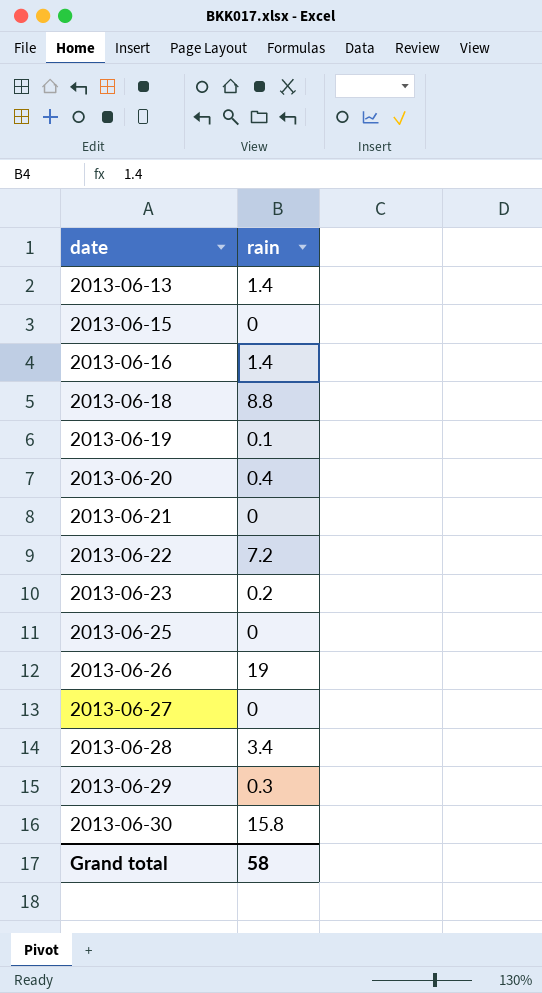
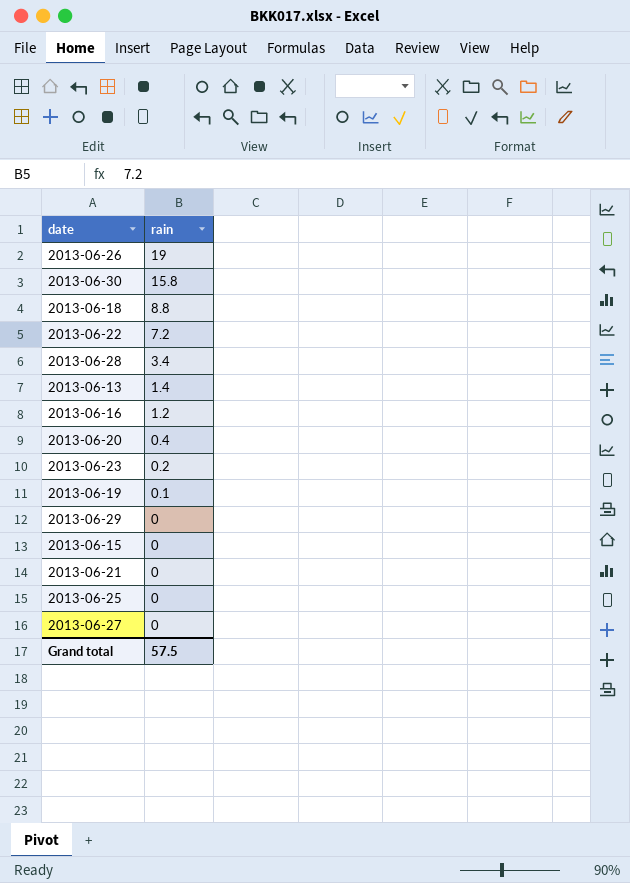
row order: date ascending -> rain descending
2013-06-16 | rain: 1.4 -> 1.2
2013-06-29 | rain: 0.3 -> 0
Grand total | rain: 58 -> 57.5

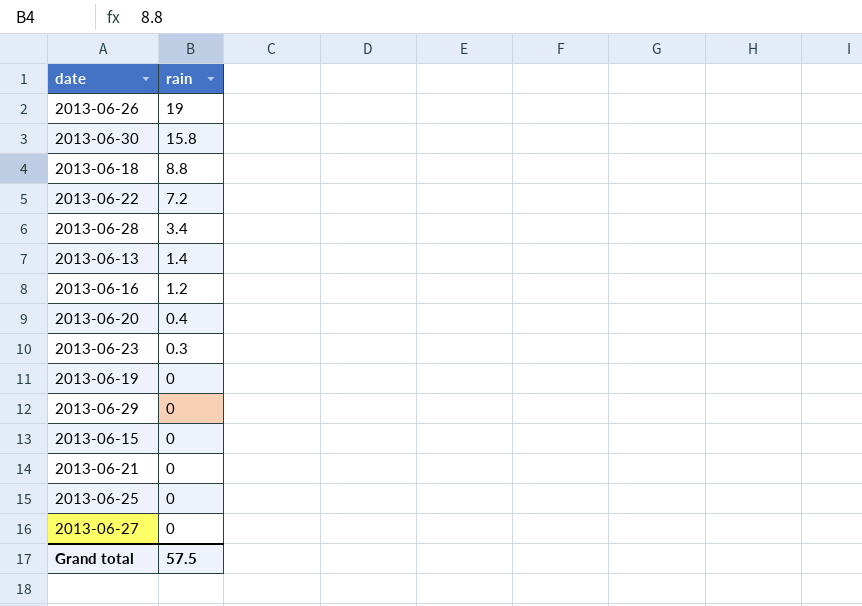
2013-06-23 | rain: 0.2 -> 0.3
2013-06-19 | rain: 0.1 -> 0

